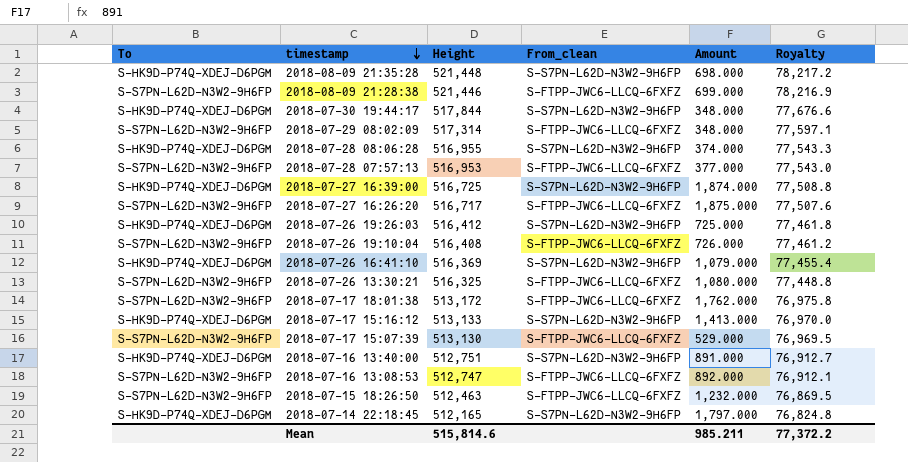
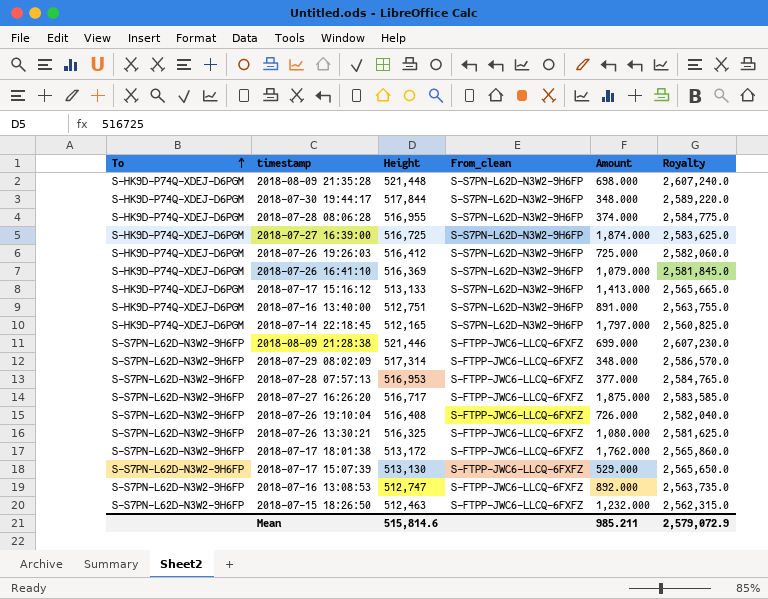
row order: timestamp descending -> To ascending
column Royalty | formula: [Height] * 0.15 -> [Height] * 5
Mean | Royalty: 77,372.2 -> 2,579,072.9

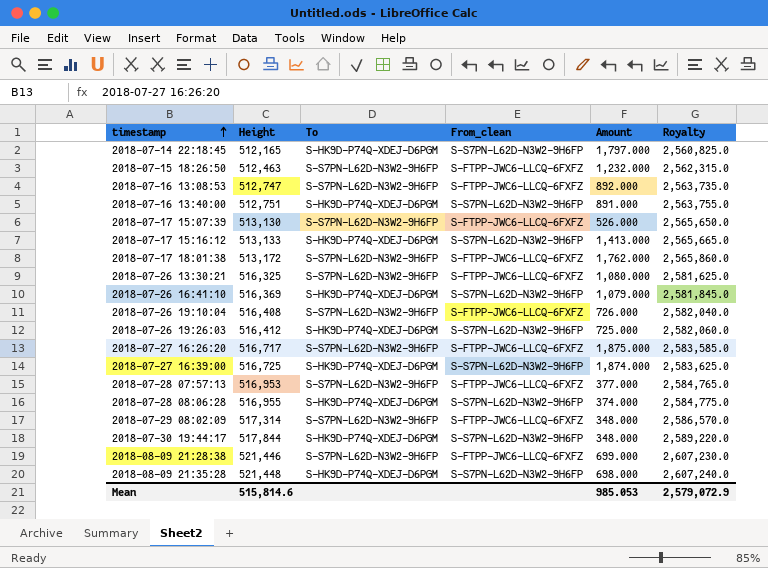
row order: To ascending -> timestamp ascending
column To | position: 1 -> 3
2018-07-17 15:07:39 | Amount: 529.000 -> 526.000
Mean | Amount: 985.211 -> 985.053

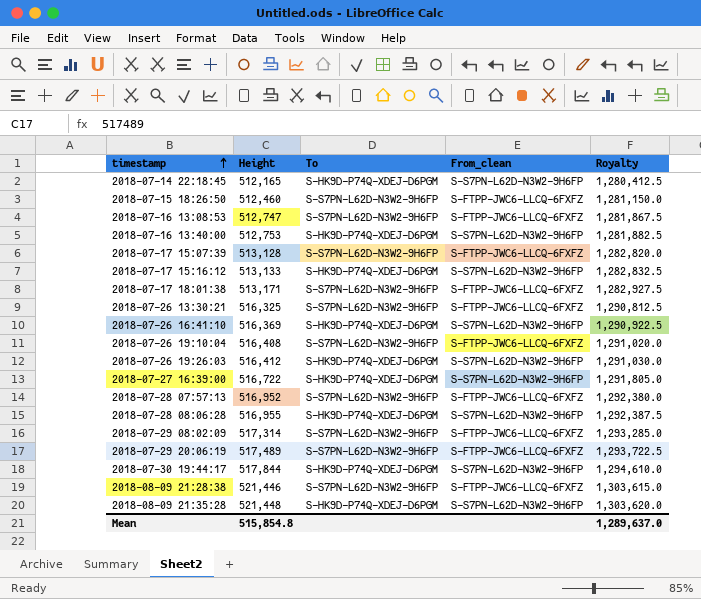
column Amount | position: 5 -> none
column Royalty | formula: [Height] * 5 -> [Height] * 2.5
row 2018-07-27 16:26:20: 516,717 | S-S7PN-L62D-N3W2-9H6FP | S-FTPP-JWC6-LLCQ-6FXFZ | 1,875.000 | 2,583,585.0 -> none
2018-07-15 18:26:50 | Height: 512,463 -> 512,460
2018-07-16 13:40:00 | Height: 512,751 -> 512,753
2018-07-17 15:07:39 | Height: 513,130 -> 513,128
2018-07-17 18:01:38 | Height: 513,172 -> 513,171
2018-07-27 16:39:00 | Height: 516,725 -> 516,722
2018-07-28 07:57:13 | Height: 516,953 -> 516,952
row 2018-07-29 20:06:19: none -> 517,489 | S-S7PN-L62D-N3W2-9H6FP | S-FTPP-JWC6-LLCQ-6FXFZ | 1,293,722.5
Mean | Height: 515,814.6 -> 515,854.8
Mean | Royalty: 2,579,072.9 -> 1,289,637.0

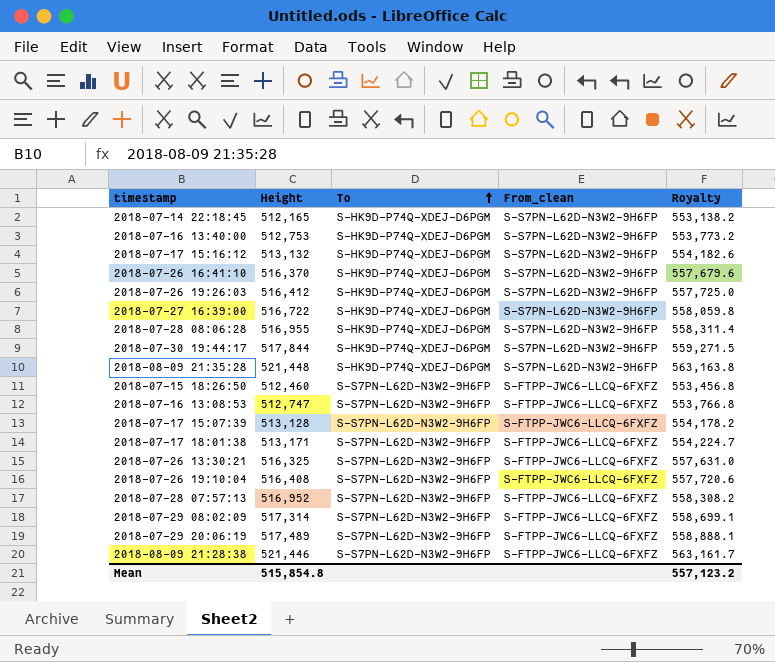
row order: timestamp ascending -> To ascending
column Royalty | formula: [Height] * 2.5 -> [Height] * 1.08
2018-07-17 15:16:12 | Height: 513,133 -> 513,132
2018-07-26 16:41:10 | Height: 516,369 -> 516,370
Mean | Royalty: 1,289,637.0 -> 557,123.2

